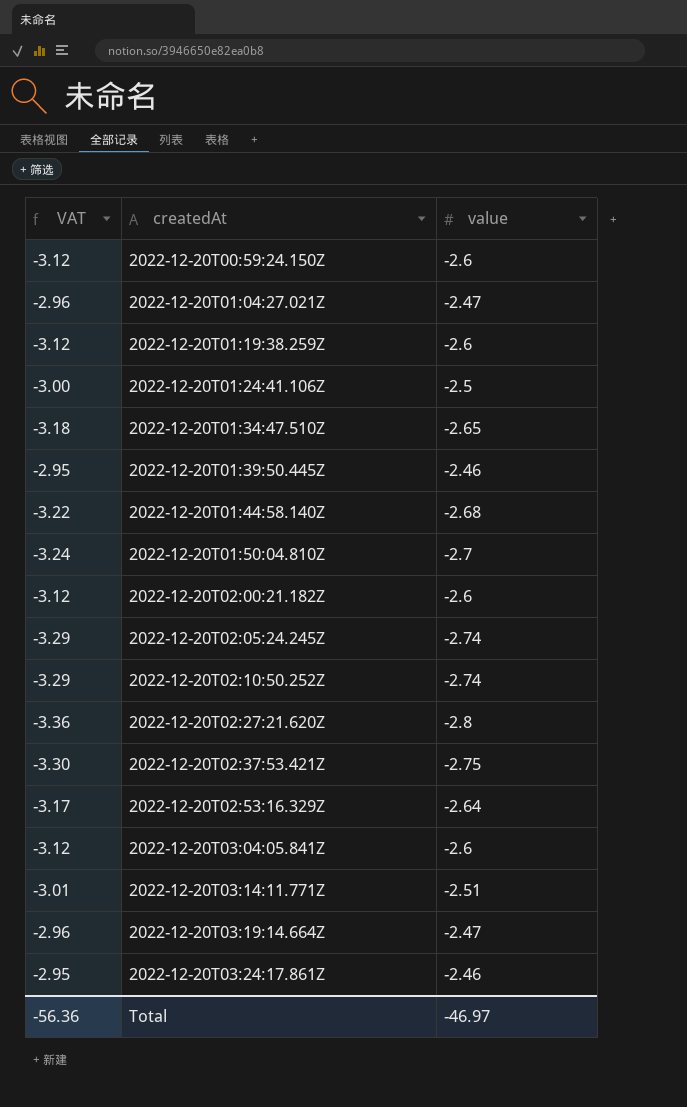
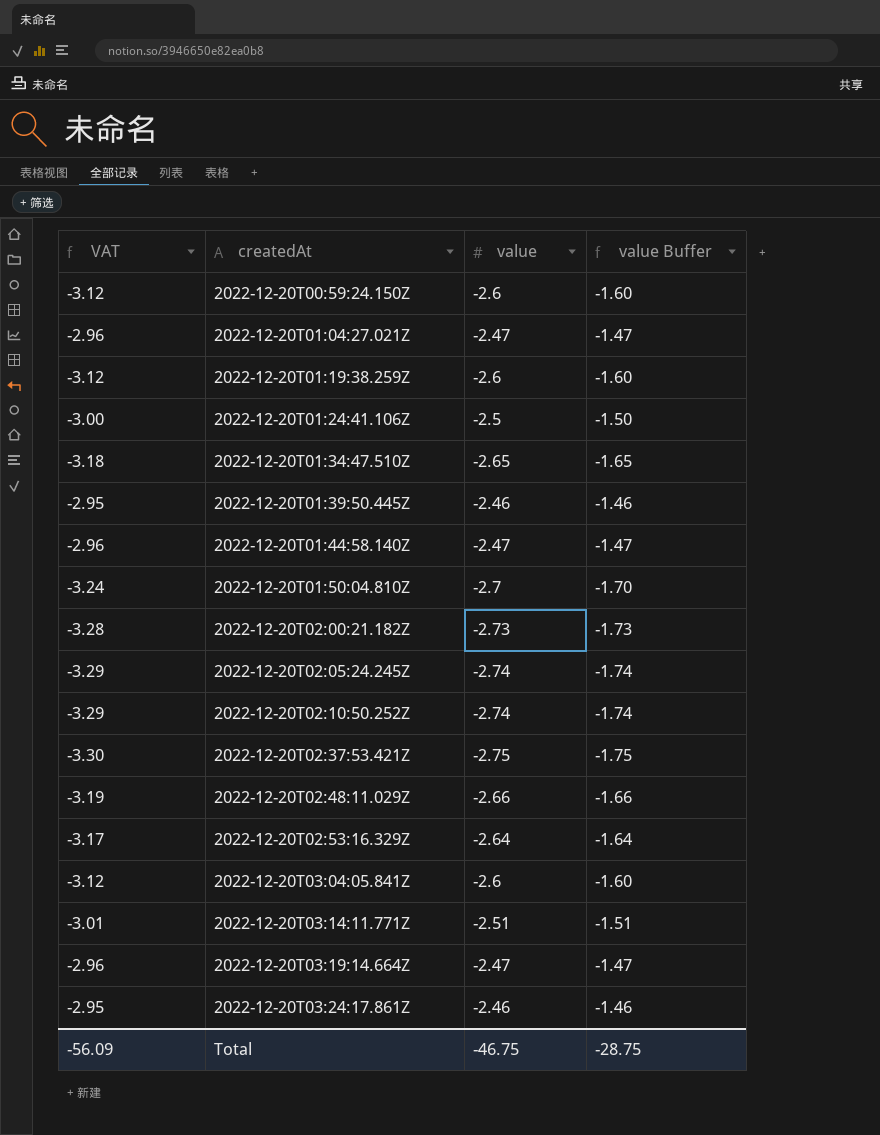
column value Buffer | formula: none -> [value] + 1
row 2022-12-20T02:27:21.620Z: -3.36 | -2.8 -> none
2022-12-20T01:44:58.140Z | VAT: -3.22 -> -2.96
2022-12-20T01:44:58.140Z | value: -2.68 -> -2.47
2022-12-20T02:00:21.182Z | VAT: -3.12 -> -3.28
2022-12-20T02:00:21.182Z | value: -2.6 -> -2.73
row 2022-12-20T02:48:11.029Z: none -> -3.19 | -2.66 | -1.66
Total | VAT: -56.36 -> -56.09
Total | value: -46.97 -> -46.75

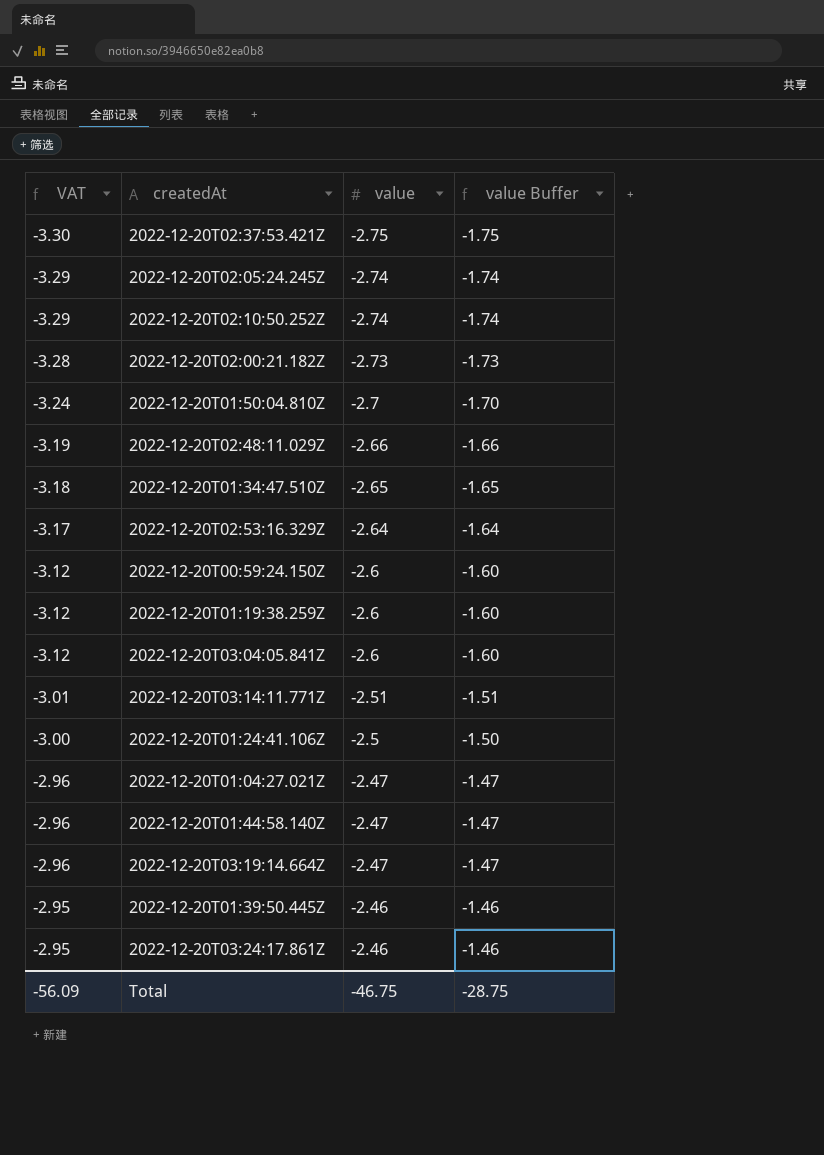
row order: createdAt ascending -> VAT ascending

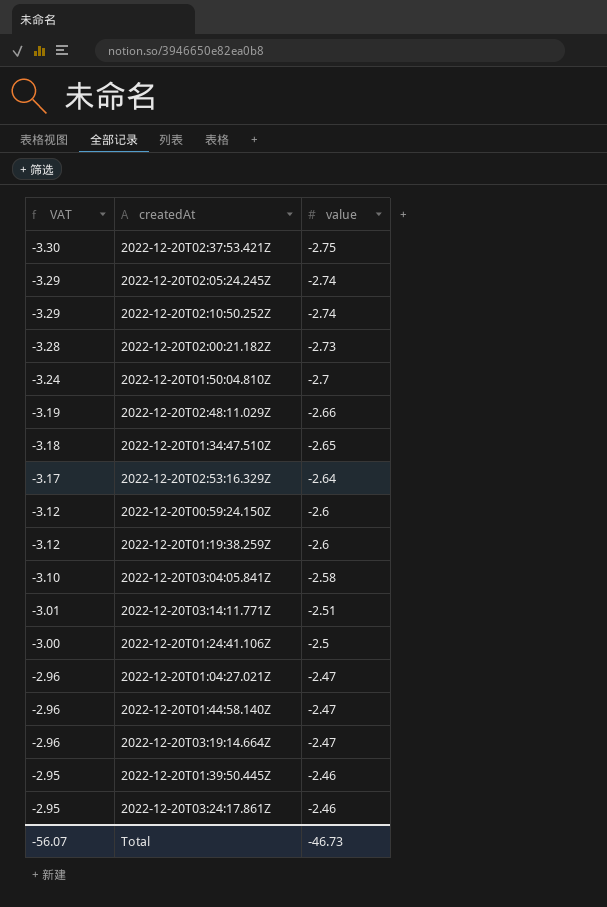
column value Buffer | formula: [value] + 1 -> none
2022-12-20T03:04:05.841Z | VAT: -3.12 -> -3.10
2022-12-20T03:04:05.841Z | value: -2.6 -> -2.58
Total | VAT: -56.09 -> -56.07
Total | value: -46.75 -> -46.73

